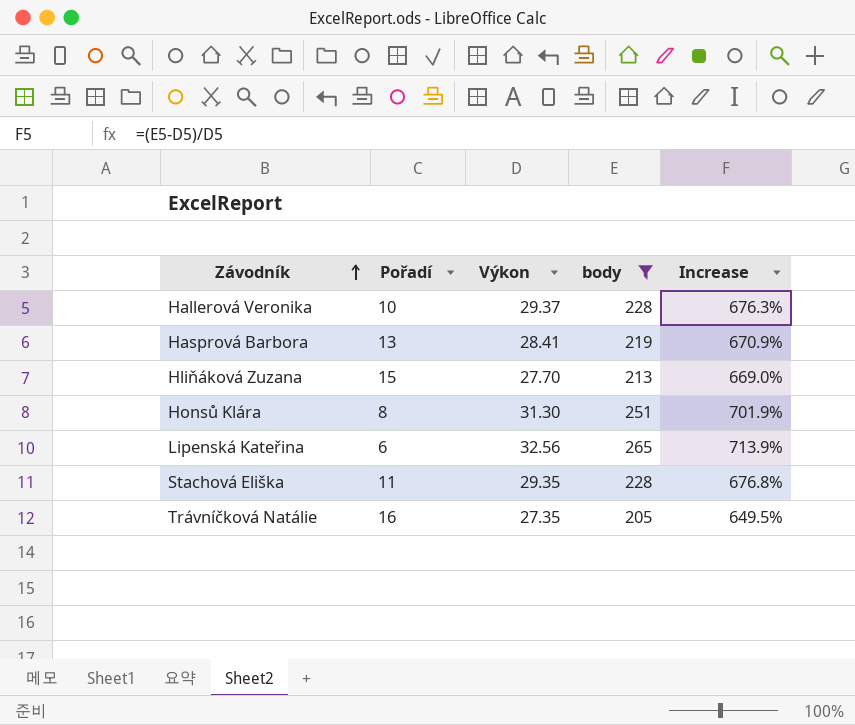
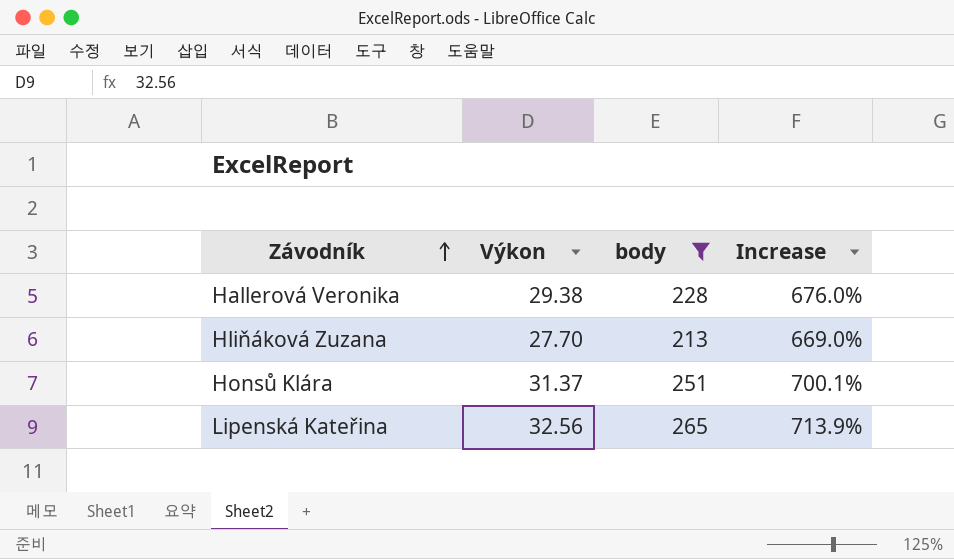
column Pořadí | position: 2 -> none
row Hasprová Barbora: 13 | 28.41 | 219 | 670.9% -> none
row Stachová Eliška: 11 | 29.35 | 228 | 676.8% -> none
row Trávníčková Natálie: 16 | 27.35 | 205 | 649.5% -> none
Hallerová Veronika | Výkon: 29.37 -> 29.38
Hallerová Veronika | Increase: 676.3% -> 676.0%
Honsů Klára | Výkon: 31.30 -> 31.37
Honsů Klára | Increase: 701.9% -> 700.1%

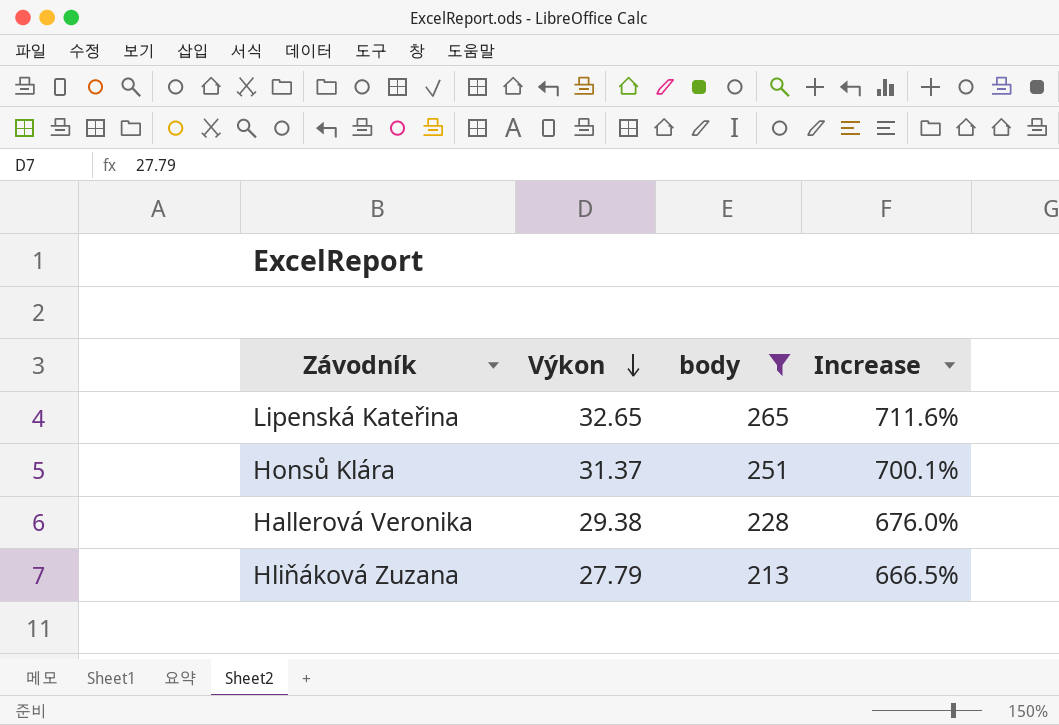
row order: Závodník ascending -> Výkon descending
Lipenská Kateřina | Výkon: 32.56 -> 32.65
Lipenská Kateřina | Increase: 713.9% -> 711.6%
Hliňáková Zuzana | Výkon: 27.70 -> 27.79
Hliňáková Zuzana | Increase: 669.0% -> 666.5%

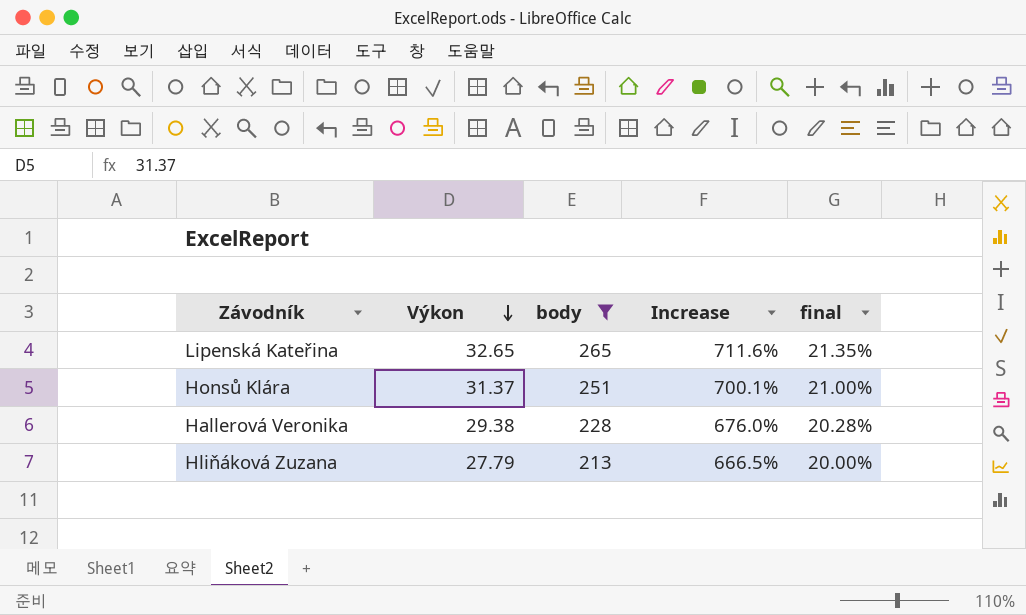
column final | formula: none -> [Increase] * 0.03

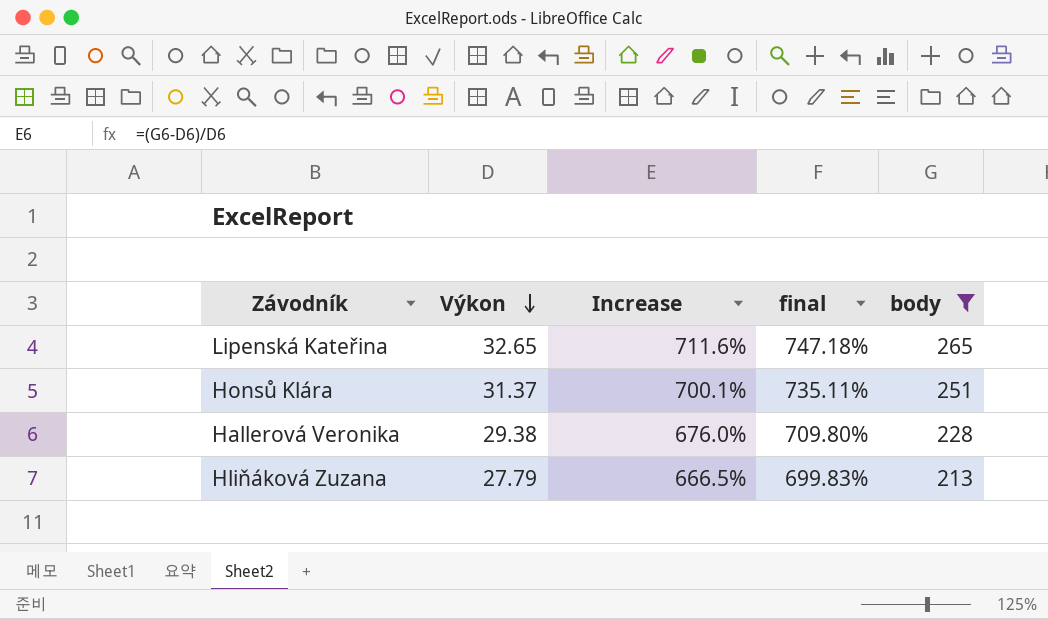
column final | formula: [Increase] * 0.03 -> [Increase] * 1.05
column body | position: 3 -> 5

